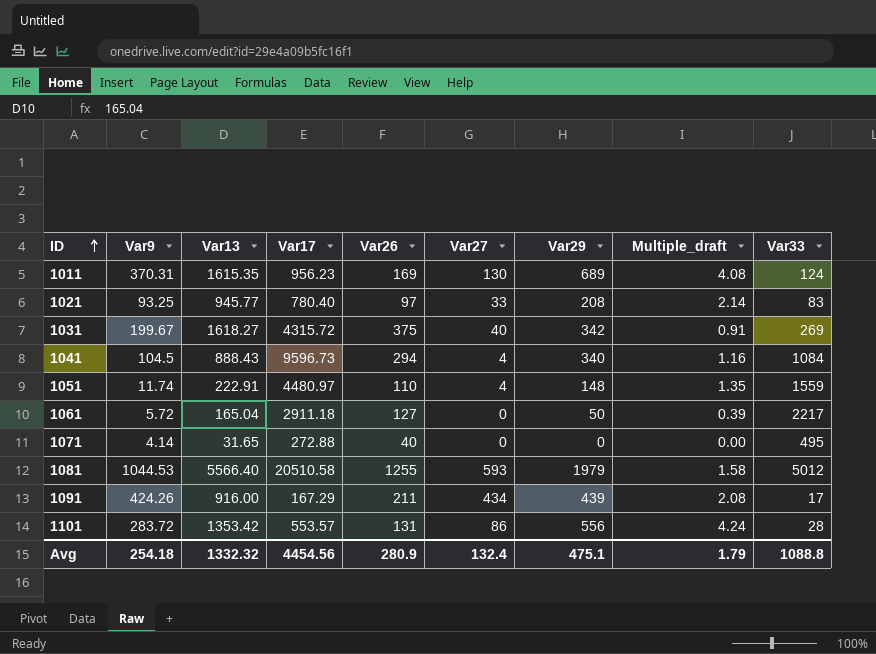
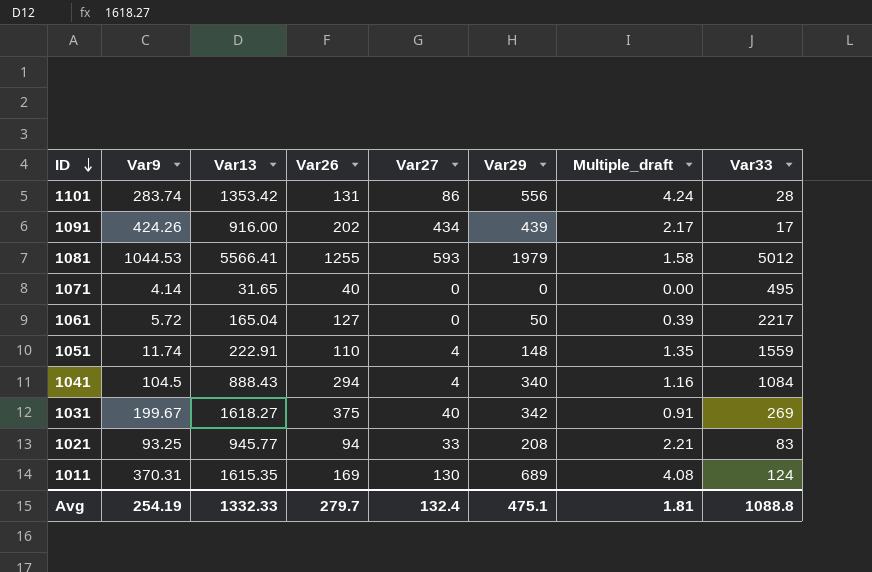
row order: ID ascending -> ID descending
column Var17 | position: 4 -> none
1101 | Var9: 283.72 -> 283.74
1091 | Var26: 211 -> 202
1091 | Multiple_draft: 2.08 -> 2.17
1081 | Var13: 5566.40 -> 5566.41
1021 | Var26: 97 -> 94
1021 | Multiple_draft: 2.14 -> 2.21
Avg | Var9: 254.18 -> 254.19
Avg | Var13: 1332.32 -> 1332.33
Avg | Var26: 280.9 -> 279.7
Avg | Multiple_draft: 1.79 -> 1.81

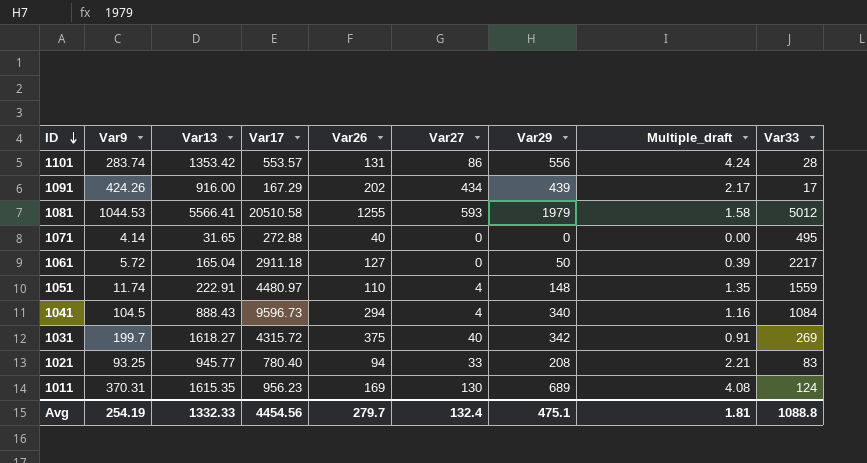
column Var17 | position: none -> 4
1031 | Var9: 199.67 -> 199.7

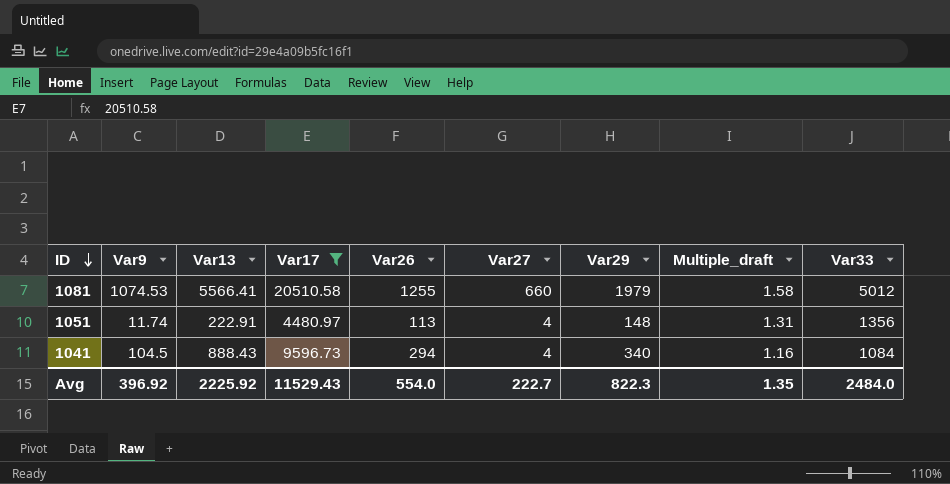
filter: none -> Var17 >= 4480.97
1081 | Var9: 1044.53 -> 1074.53
1081 | Var27: 593 -> 660
1051 | Var26: 110 -> 113
1051 | Multiple_draft: 1.35 -> 1.31
1051 | Var33: 1559 -> 1356
Avg | Var9: 254.19 -> 396.92
Avg | Var13: 1332.33 -> 2225.92
Avg | Var17: 4454.56 -> 11529.43
Avg | Var26: 279.7 -> 554.0
Avg | Var27: 132.4 -> 222.7
Avg | Var29: 475.1 -> 822.3
Avg | Multiple_draft: 1.81 -> 1.35
Avg | Var33: 1088.8 -> 2484.0

